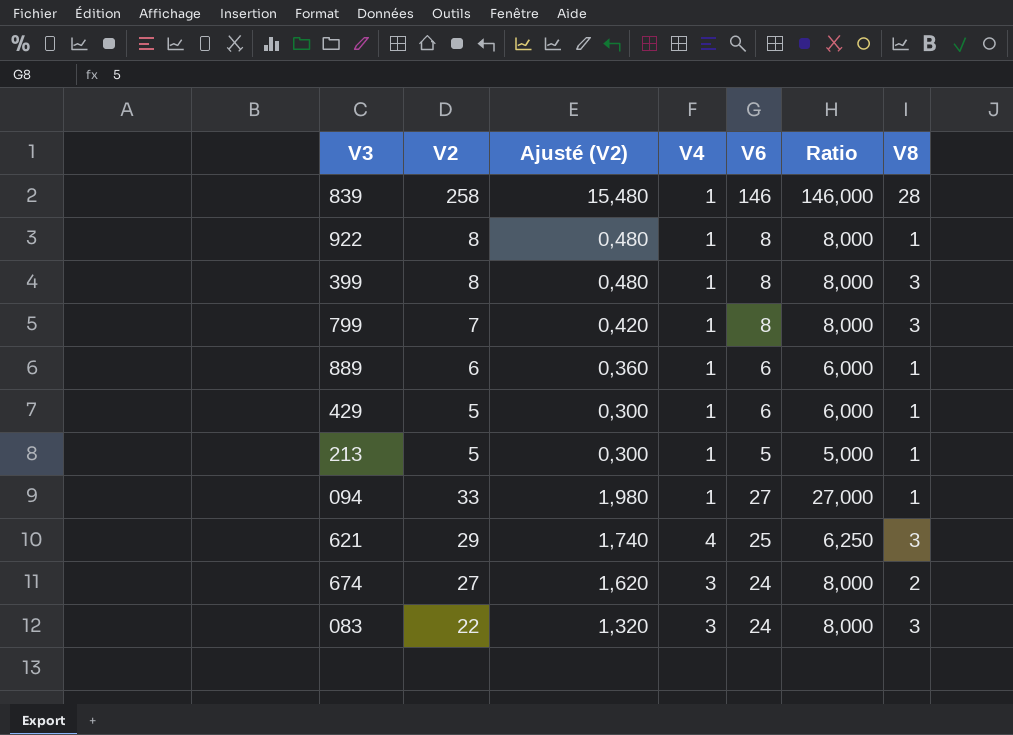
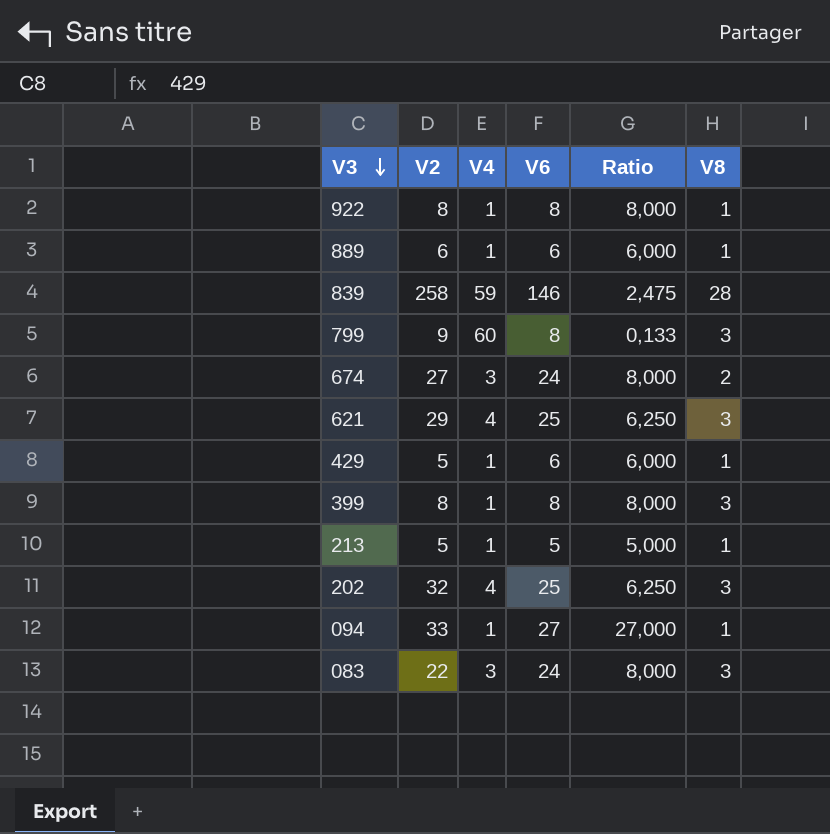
row order: none -> V3 descending
column Ajusté (V2) | formula: [V2] * 0,06 -> none
839 | V4: 1 -> 59
839 | Ratio: 146,000 -> 2,475
799 | V2: 7 -> 9
799 | V4: 1 -> 60
799 | Ratio: 8,000 -> 0,133
row 202: none -> 32 | 4 | 25 | 6,250 | 3

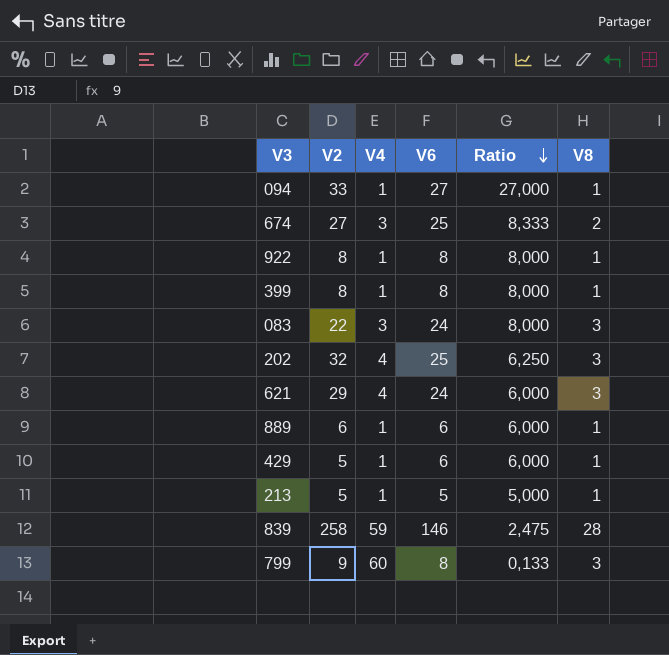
row order: V3 descending -> Ratio descending
674 | V6: 24 -> 25
674 | Ratio: 8,000 -> 8,333
399 | V8: 3 -> 1
621 | V6: 25 -> 24
621 | Ratio: 6,250 -> 6,000

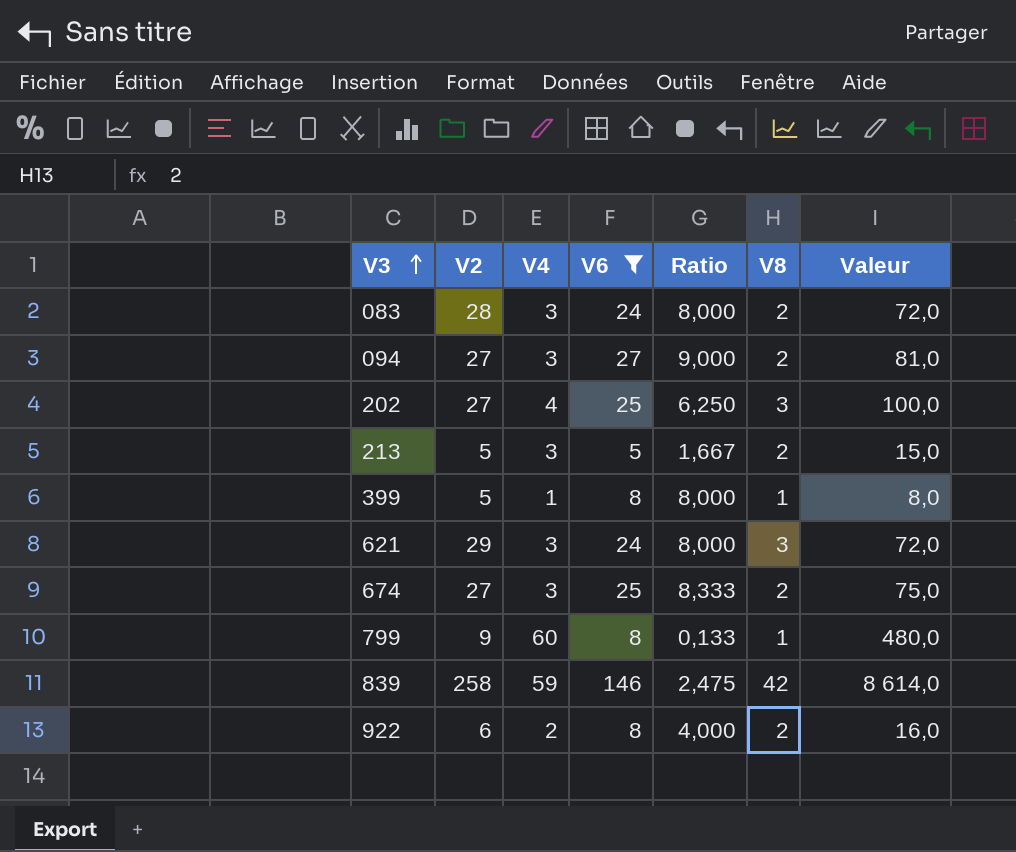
filter: none -> V6 != 6
row order: Ratio descending -> V3 ascending
column Valeur | formula: none -> [V4] * [V6]
083 | V2: 22 -> 28
083 | V8: 3 -> 2
094 | V2: 33 -> 27
094 | V4: 1 -> 3
094 | Ratio: 27,000 -> 9,000
094 | V8: 1 -> 2
202 | V2: 32 -> 27
213 | V4: 1 -> 3
213 | Ratio: 5,000 -> 1,667
213 | V8: 1 -> 2
399 | V2: 8 -> 5
621 | V4: 4 -> 3
621 | Ratio: 6,000 -> 8,000
799 | V8: 3 -> 1
839 | V8: 28 -> 42
922 | V2: 8 -> 6
922 | V4: 1 -> 2
922 | Ratio: 8,000 -> 4,000
922 | V8: 1 -> 2

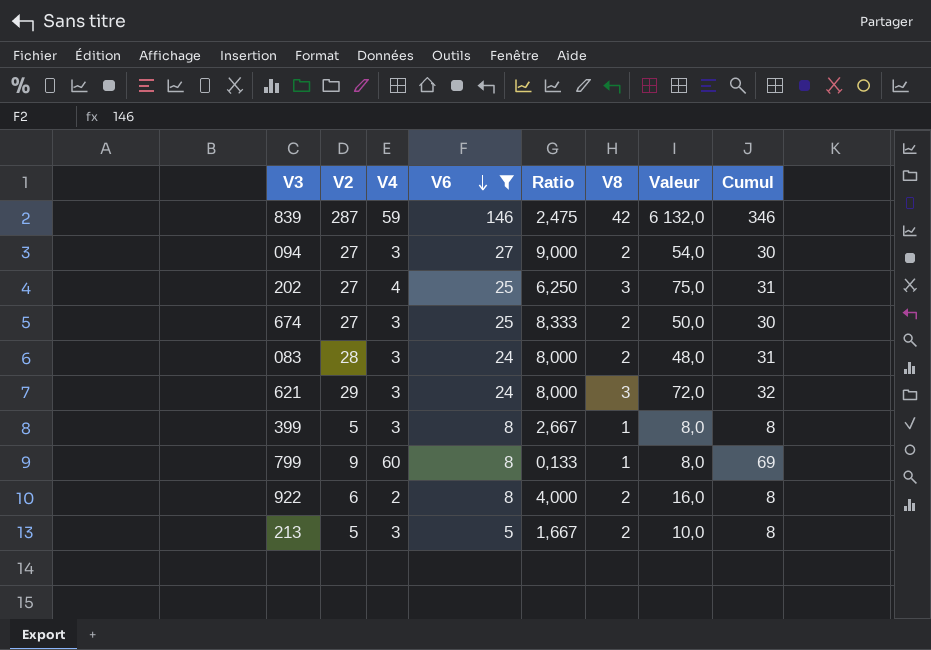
row order: V3 ascending -> V6 descending
column Valeur | formula: [V4] * [V6] -> [V6] * [V8]
column Cumul | formula: none -> [V2] + [V4]
839 | V2: 258 -> 287
399 | V4: 1 -> 3
399 | Ratio: 8,000 -> 2,667

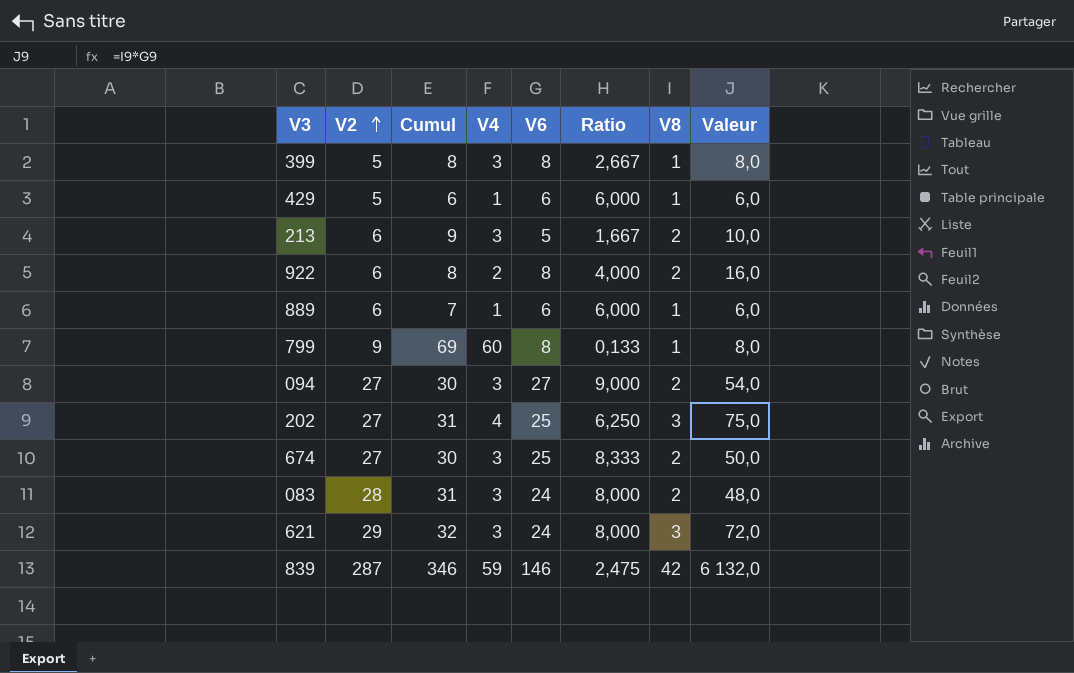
filter: V6 != 6 -> none
row order: V6 descending -> V2 ascending
column Cumul | position: 8 -> 3
213 | V2: 5 -> 6
213 | Cumul: 8 -> 9

